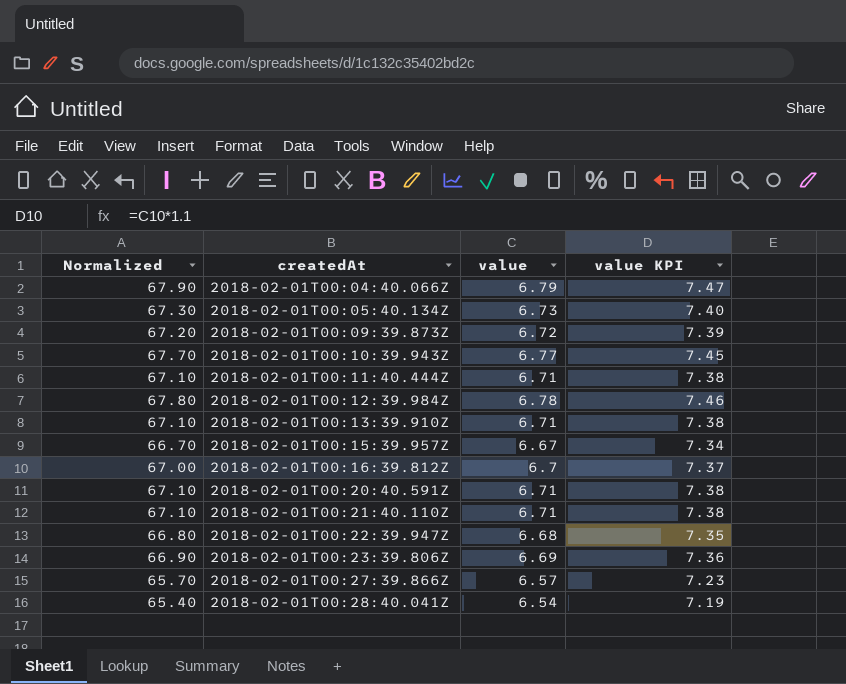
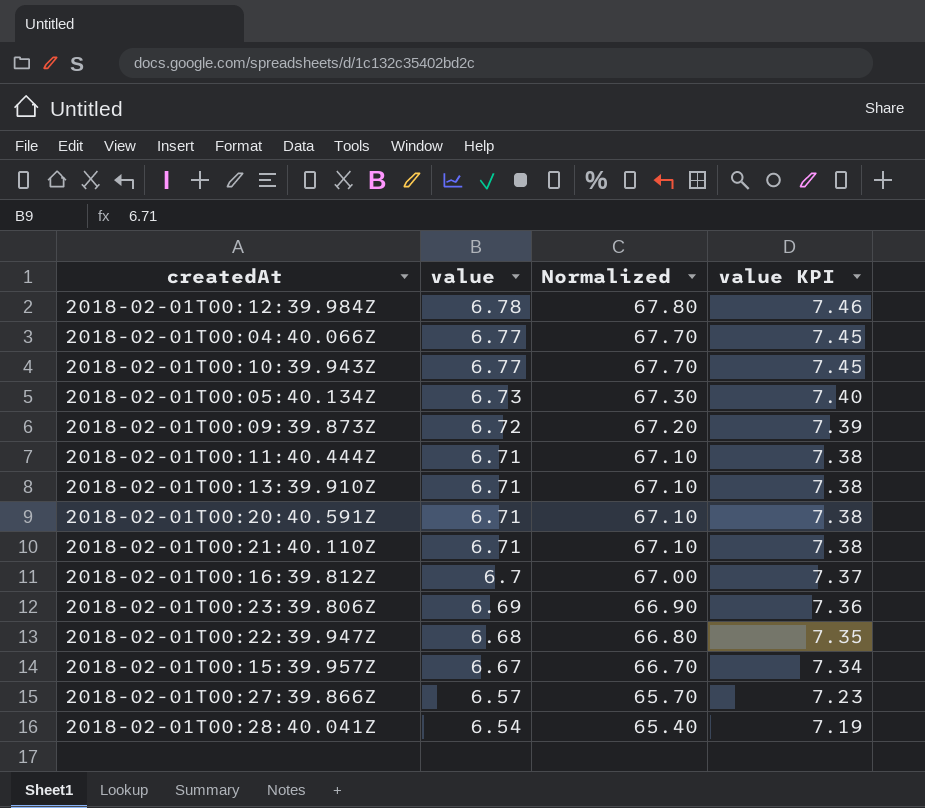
row order: createdAt ascending -> value descending
column Normalized | position: 1 -> 3
2018-02-01T00:04:40.066Z | value: 6.79 -> 6.77
2018-02-01T00:04:40.066Z | Normalized: 67.90 -> 67.70
2018-02-01T00:04:40.066Z | value KPI: 7.47 -> 7.45

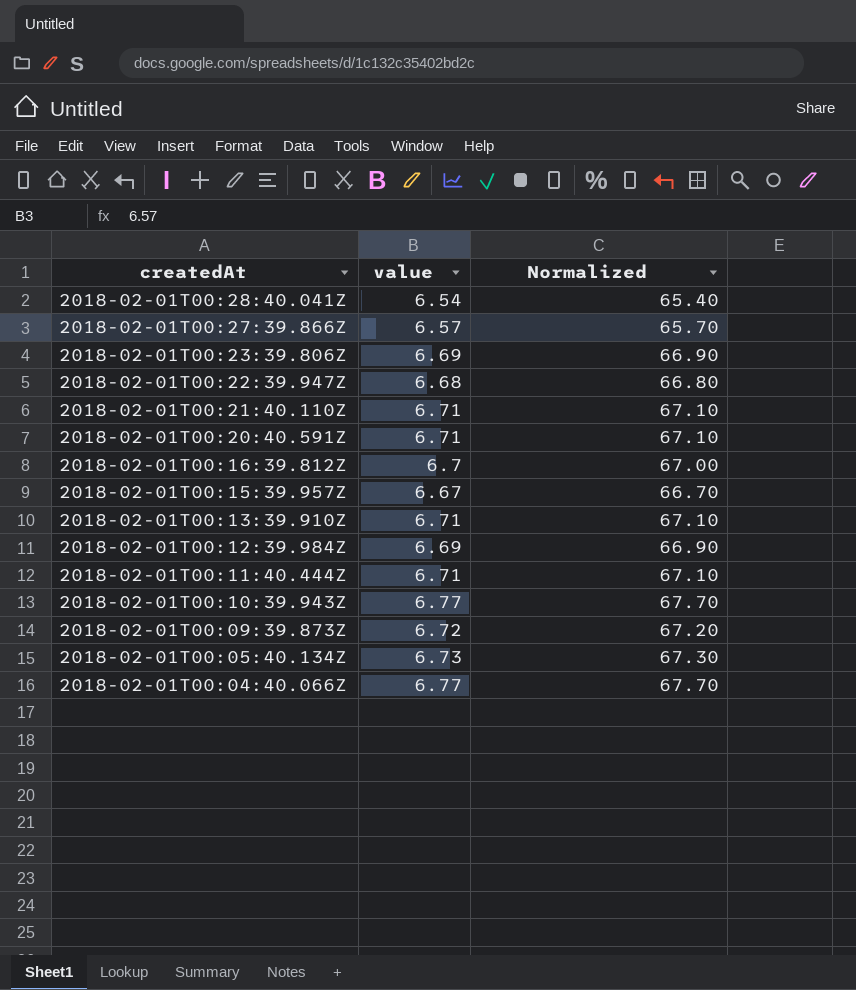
row order: value descending -> createdAt descending
column value KPI | formula: [value] * 1.1 -> none
2018-02-01T00:12:39.984Z | value: 6.78 -> 6.69
2018-02-01T00:12:39.984Z | Normalized: 67.80 -> 66.90

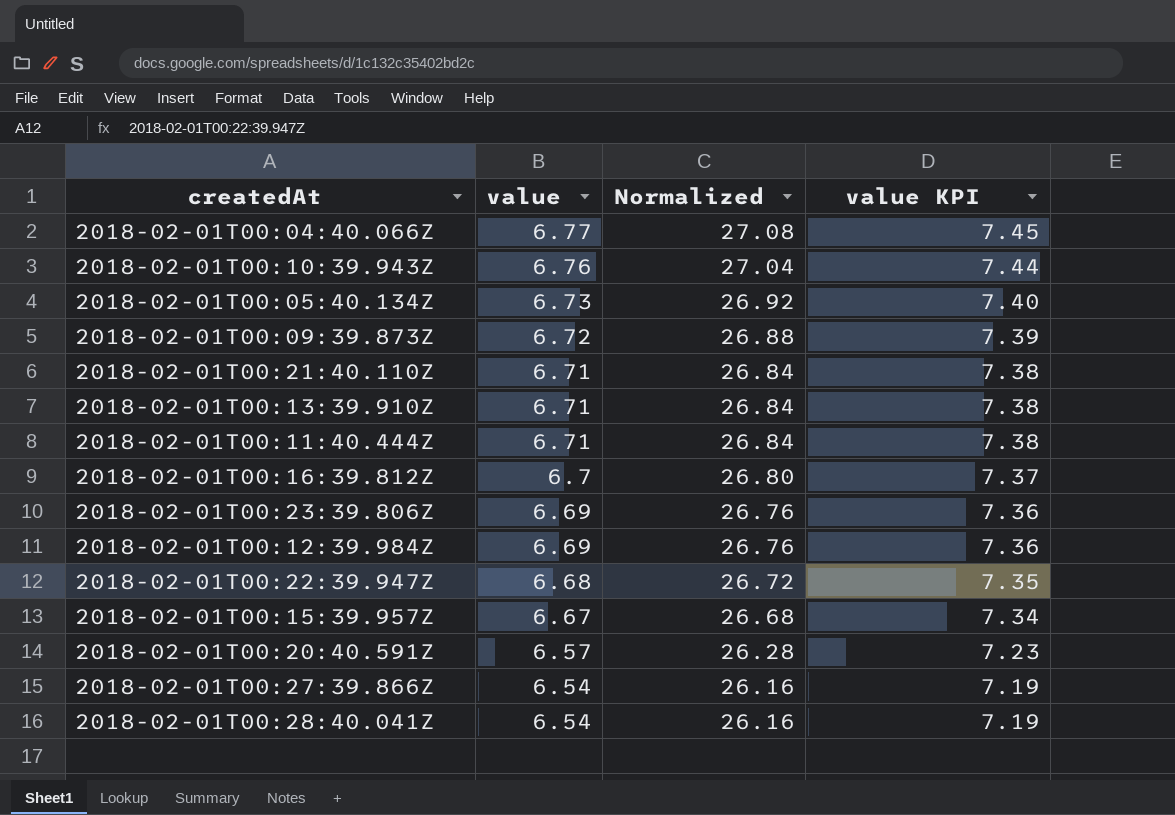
row order: createdAt descending -> value descending
column Normalized | formula: [value] * 10 -> [value] * 4
column value KPI | formula: none -> [value] * 1.1
2018-02-01T00:10:39.943Z | value: 6.77 -> 6.76
2018-02-01T00:20:40.591Z | value: 6.71 -> 6.57
2018-02-01T00:27:39.866Z | value: 6.57 -> 6.54

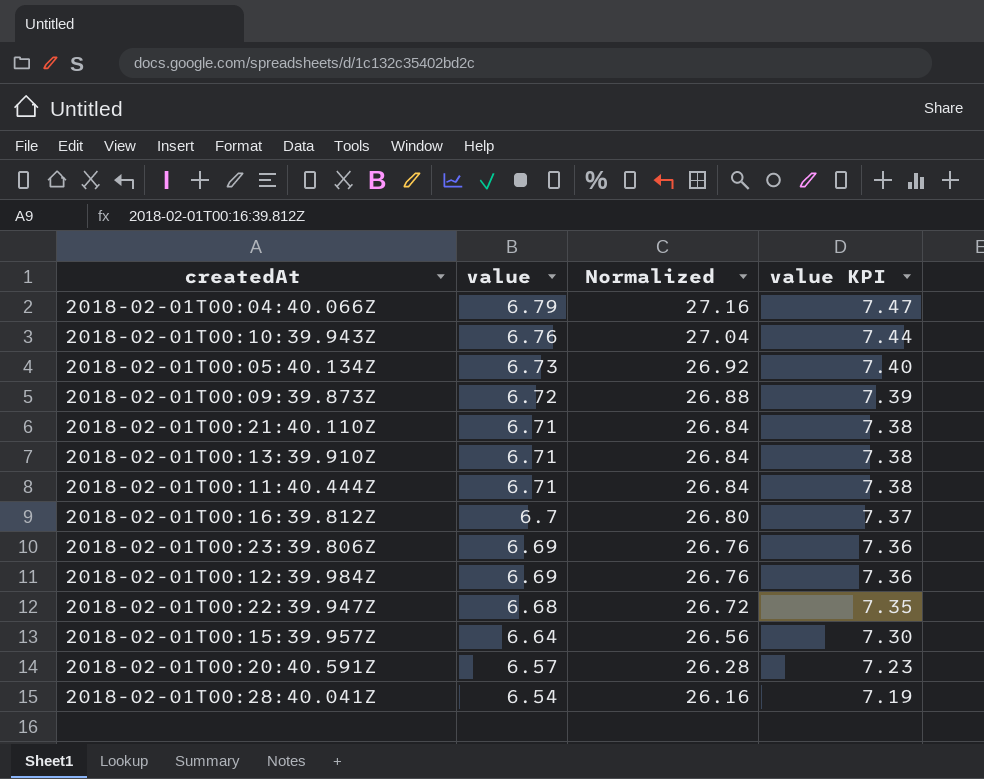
row 2018-02-01T00:27:39.866Z: 6.54 | 26.16 | 7.19 -> none
2018-02-01T00:04:40.066Z | value: 6.77 -> 6.79
2018-02-01T00:04:40.066Z | Normalized: 27.08 -> 27.16
2018-02-01T00:04:40.066Z | value KPI: 7.45 -> 7.47
2018-02-01T00:15:39.957Z | value: 6.67 -> 6.64
2018-02-01T00:15:39.957Z | Normalized: 26.68 -> 26.56
2018-02-01T00:15:39.957Z | value KPI: 7.34 -> 7.30

